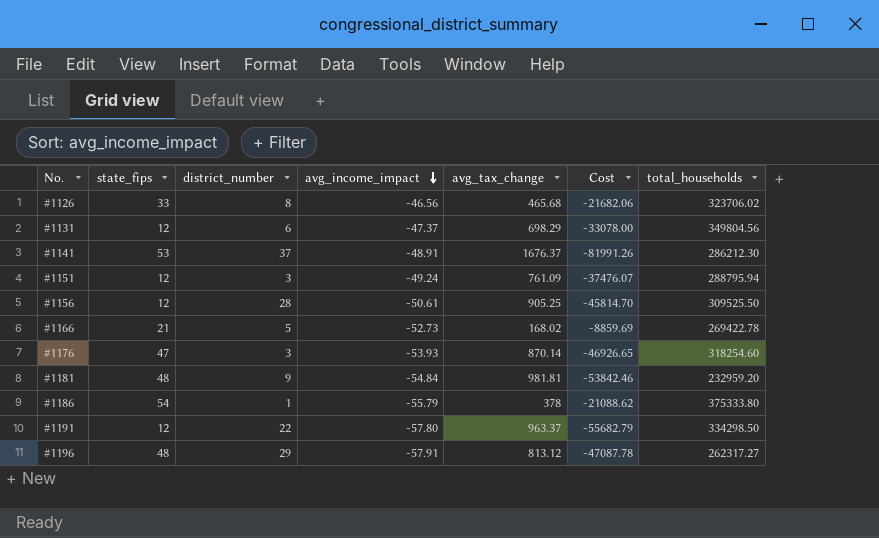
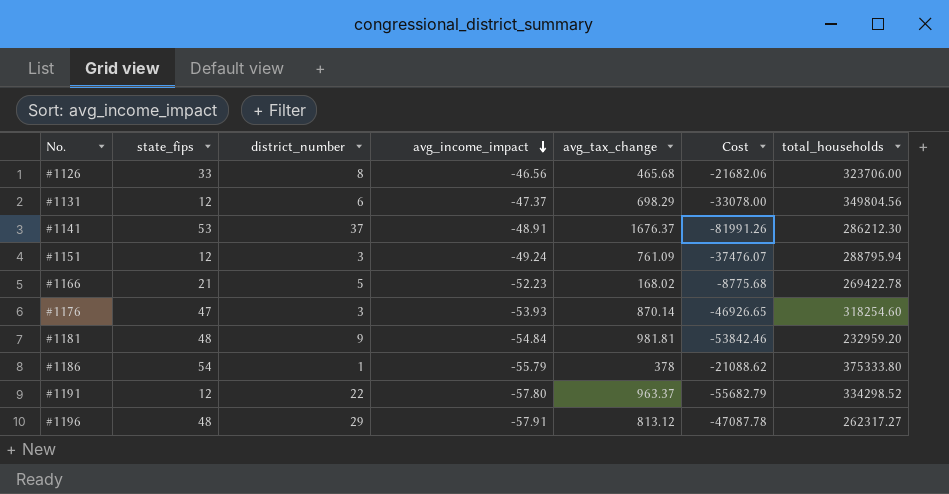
row #1156: 12 | 28 | -50.61 | 905.25 | -45814.70 | 309525.50 -> none
#1126 | total_households: 323706.02 -> 323706.00
#1166 | avg_income_impact: -52.73 -> -52.23
#1166 | Cost: -8859.69 -> -8775.68
#1191 | total_households: 334298.50 -> 334298.52

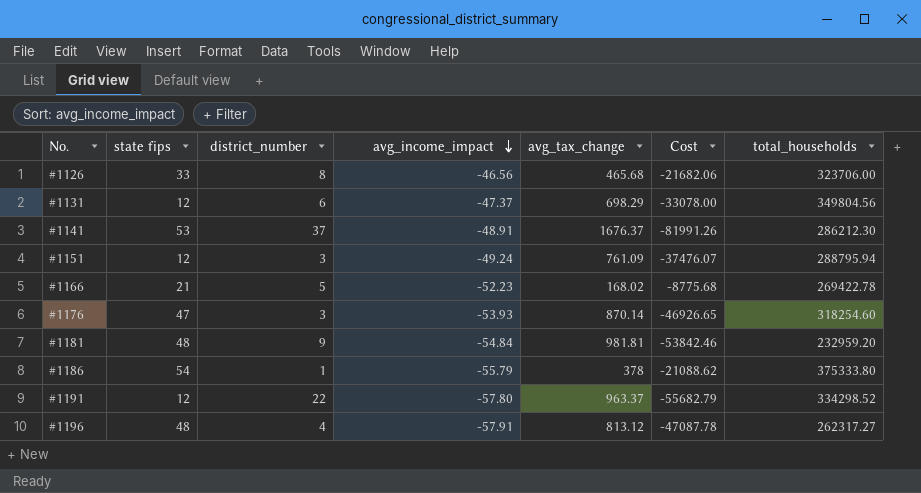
column name: state_fips -> state fips
#1196 | district_number: 29 -> 4

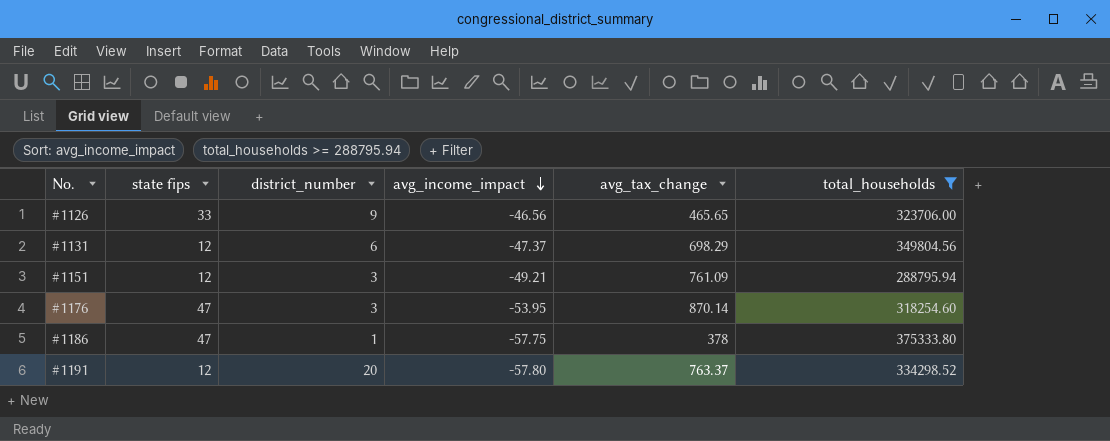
filter: none -> total_households >= 288795.94
column Cost | formula: [avg_income_impact] * [avg_tax_change] -> none
#1126 | district_number: 8 -> 9
#1126 | avg_tax_change: 465.68 -> 465.65
#1151 | avg_income_impact: -49.24 -> -49.21
#1176 | avg_income_impact: -53.93 -> -53.95
#1186 | state fips: 54 -> 47
#1186 | avg_income_impact: -55.79 -> -57.75
#1191 | district_number: 22 -> 20
#1191 | avg_tax_change: 963.37 -> 763.37

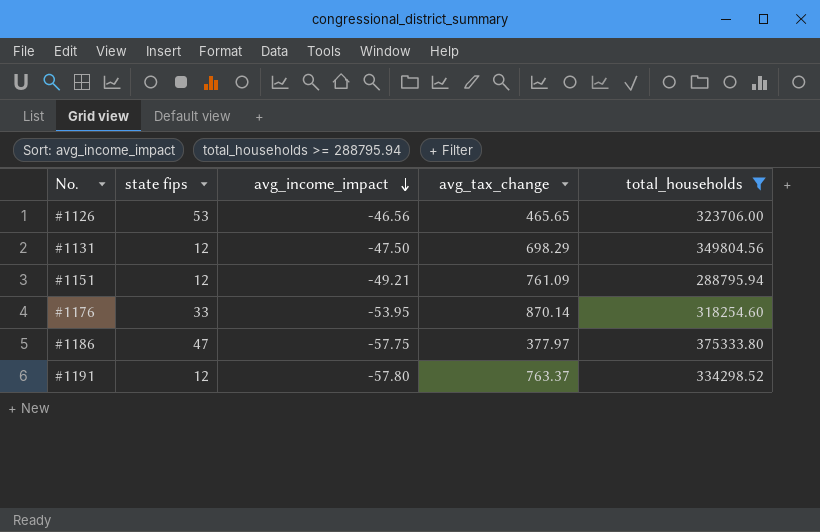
column district_number | position: 3 -> none
#1126 | state fips: 33 -> 53
#1131 | avg_income_impact: -47.37 -> -47.50
#1176 | state fips: 47 -> 33
#1186 | avg_tax_change: 378 -> 377.97

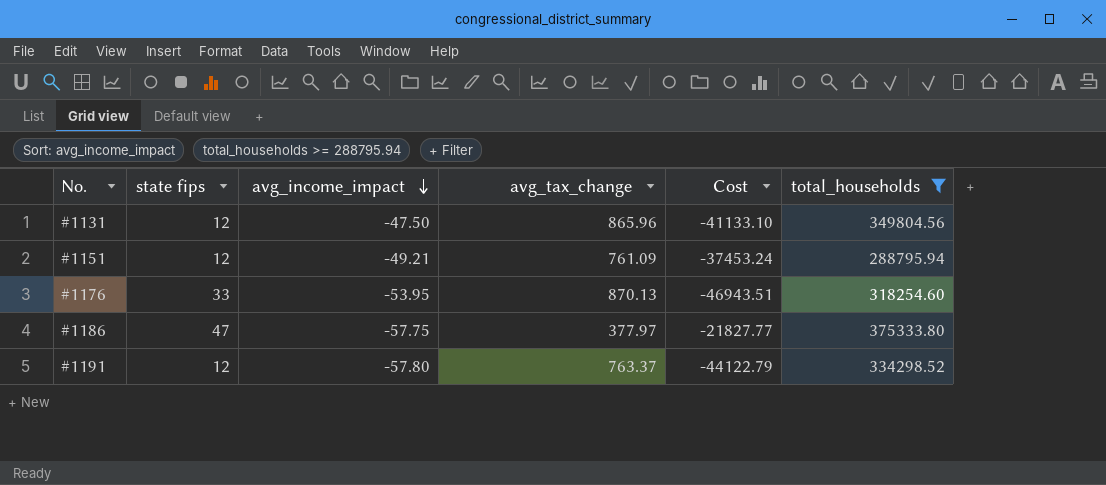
column Cost | formula: none -> [avg_income_impact] * [avg_tax_change]
row #1126: 53 | -46.56 | 465.65 | 323706.00 -> none
#1131 | avg_tax_change: 698.29 -> 865.96
#1176 | avg_tax_change: 870.14 -> 870.13

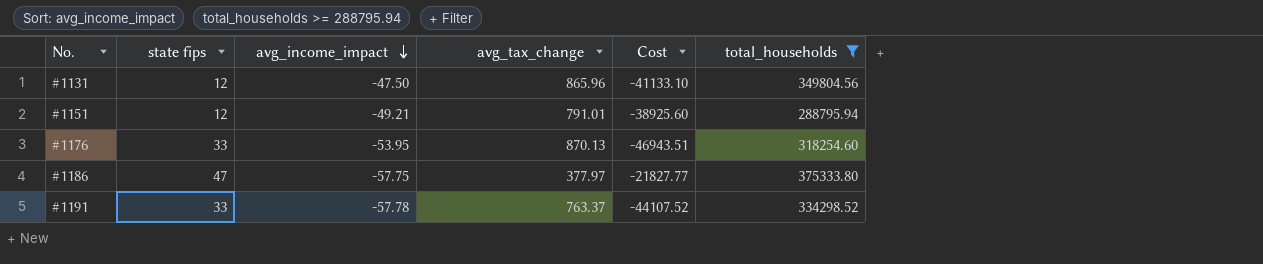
#1151 | avg_tax_change: 761.09 -> 791.01
#1151 | Cost: -37453.24 -> -38925.60
#1191 | state fips: 12 -> 33
#1191 | avg_income_impact: -57.80 -> -57.78
#1191 | Cost: -44122.79 -> -44107.52

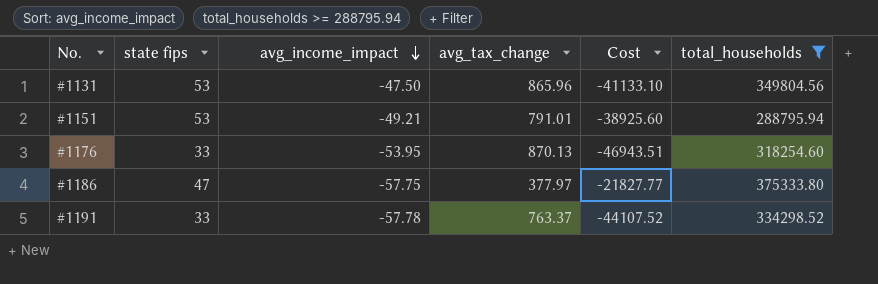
#1131 | state fips: 12 -> 53
#1151 | state fips: 12 -> 53

